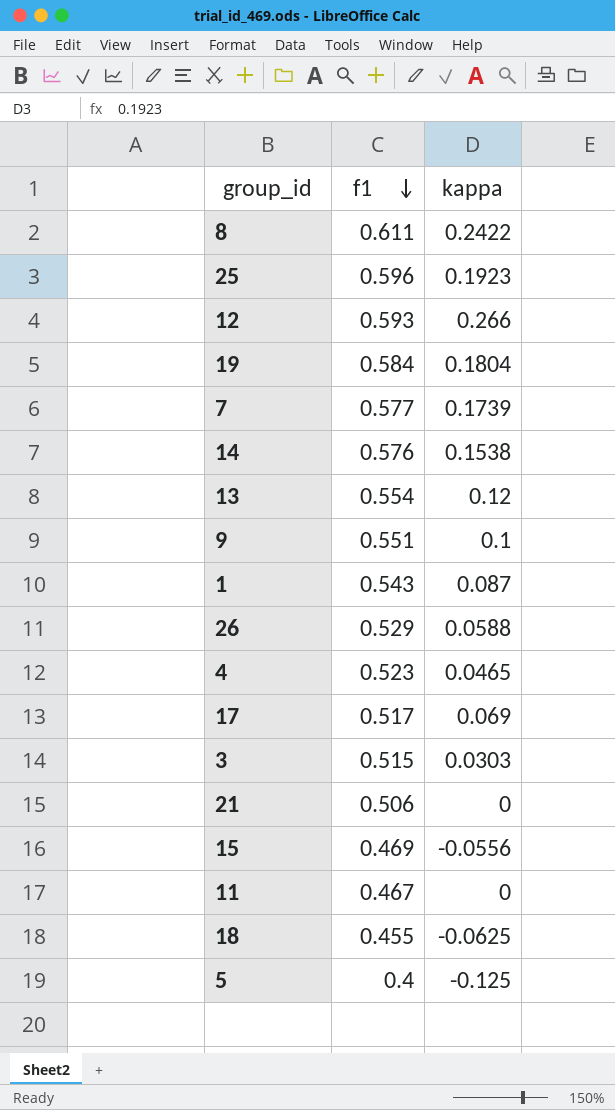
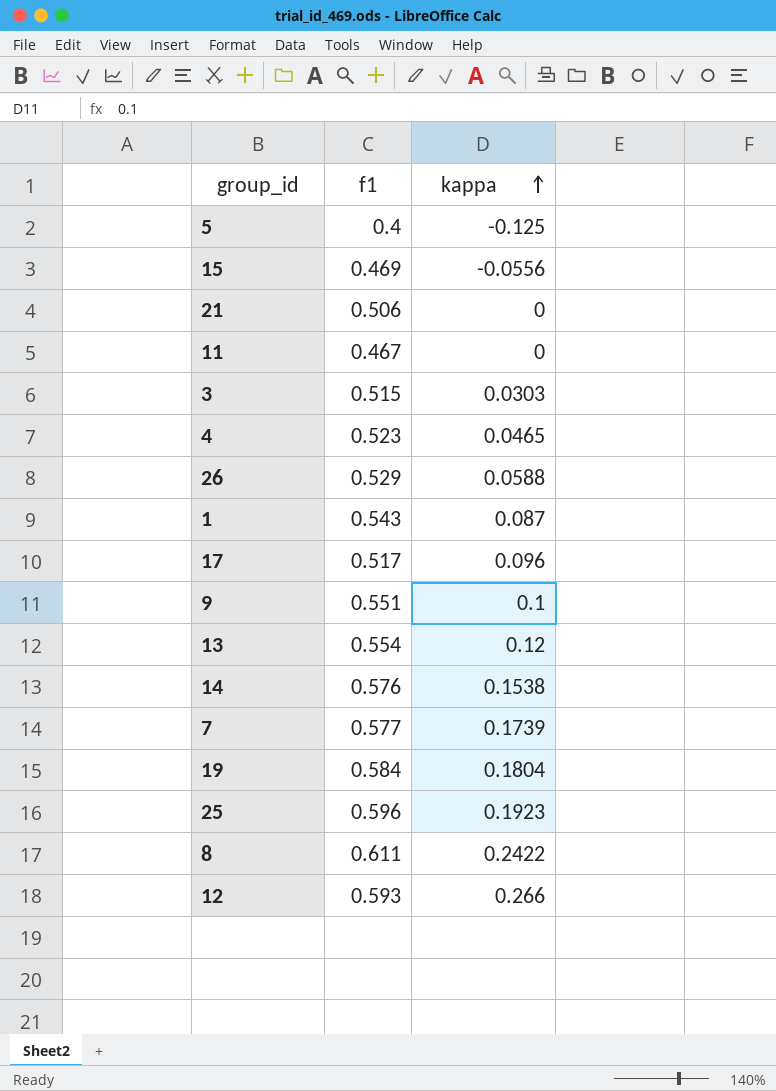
row order: f1 descending -> kappa ascending
row 18: 0.455 | -0.0625 -> none
17 | kappa: 0.069 -> 0.096

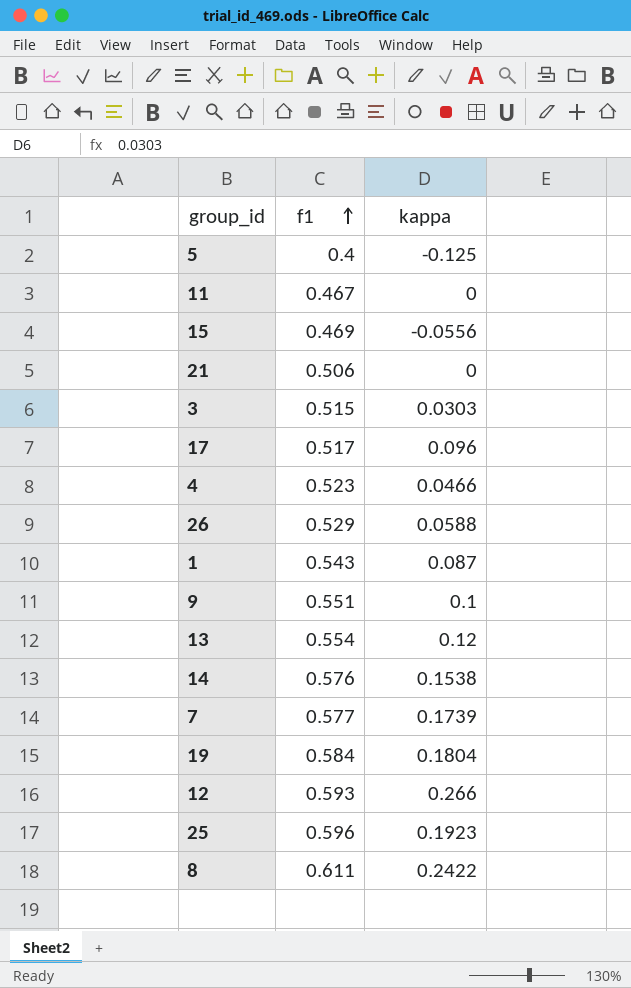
row order: kappa ascending -> f1 ascending
4 | kappa: 0.0465 -> 0.0466

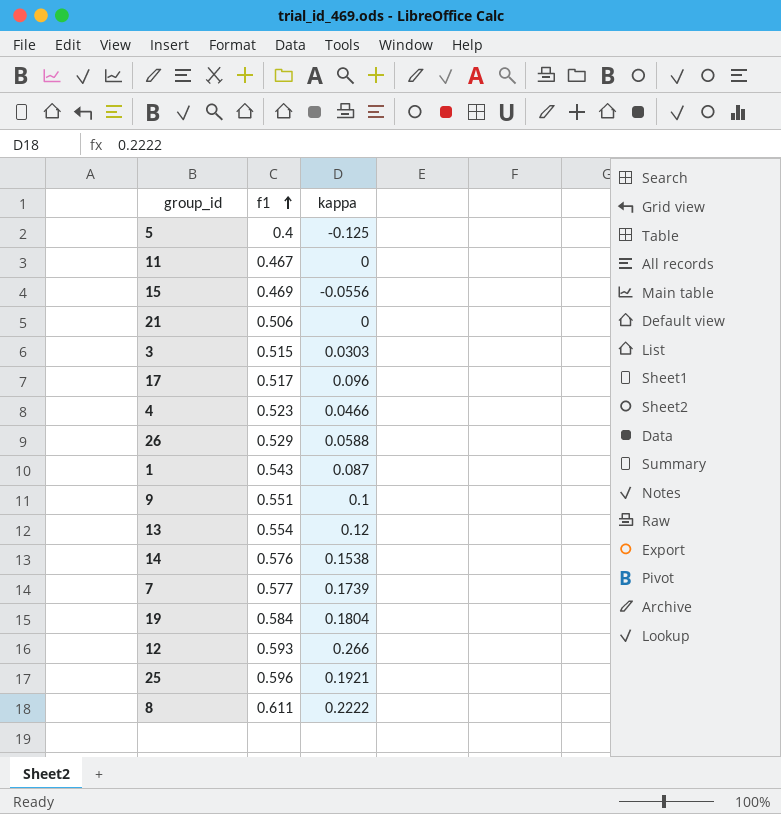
25 | kappa: 0.1923 -> 0.1921
8 | kappa: 0.2422 -> 0.2222

